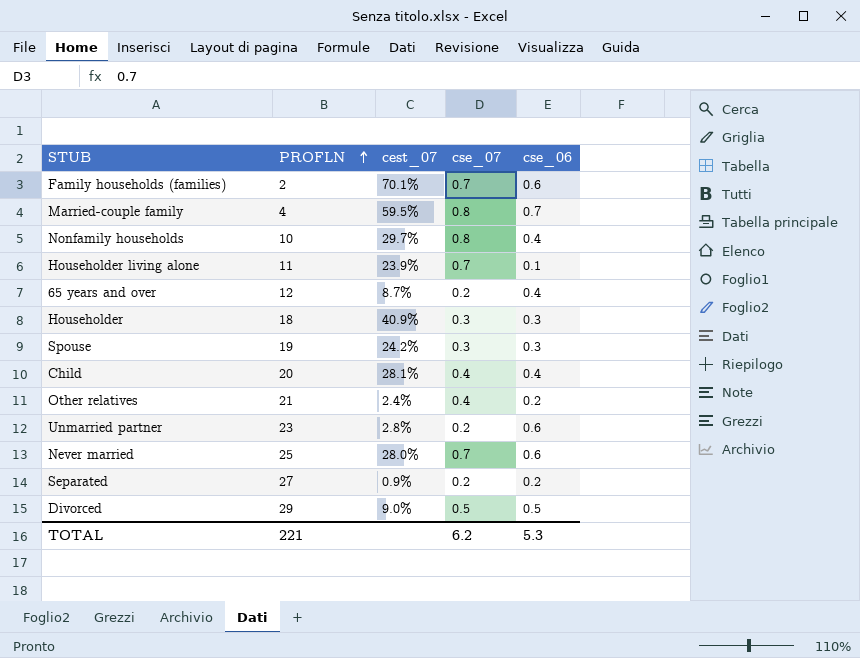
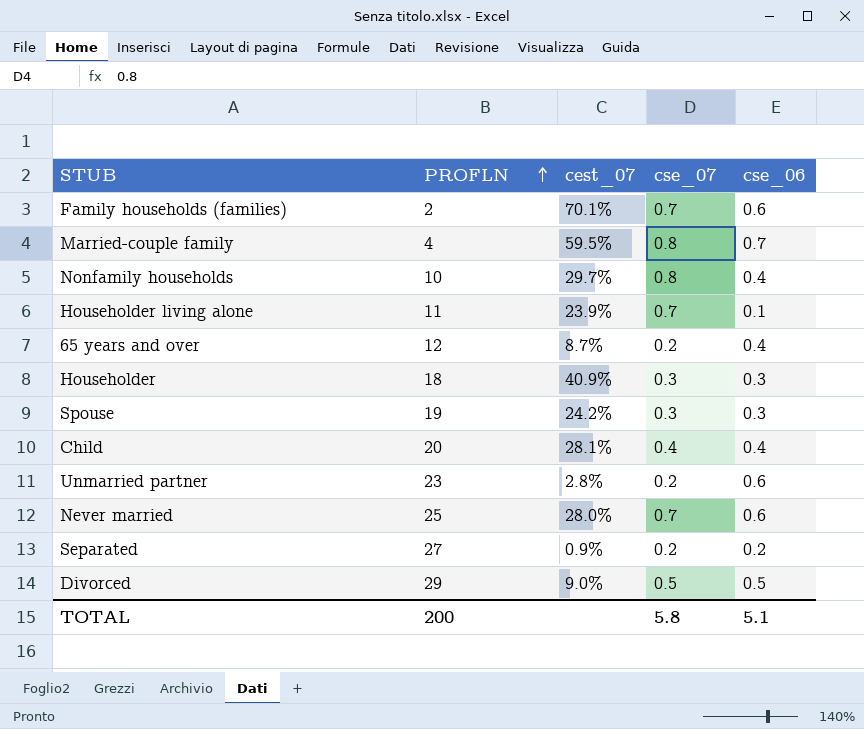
row Other relatives: 21 | 2.4% | 0.4 | 0.2 -> none
TOTAL | PROFLN: 221 -> 200
TOTAL | cse_07: 6.2 -> 5.8
TOTAL | cse_06: 5.3 -> 5.1

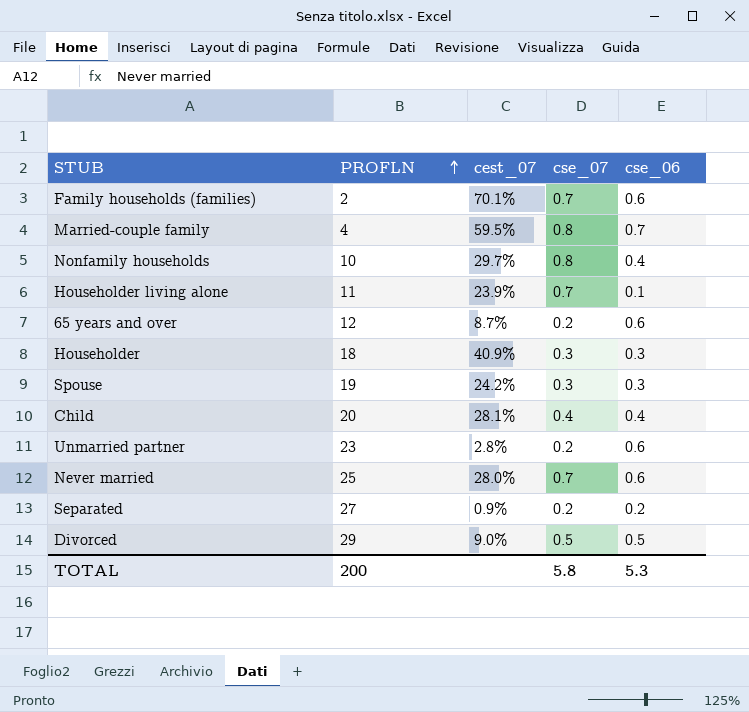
65 years and over | cse_06: 0.4 -> 0.6
TOTAL | cse_06: 5.1 -> 5.3

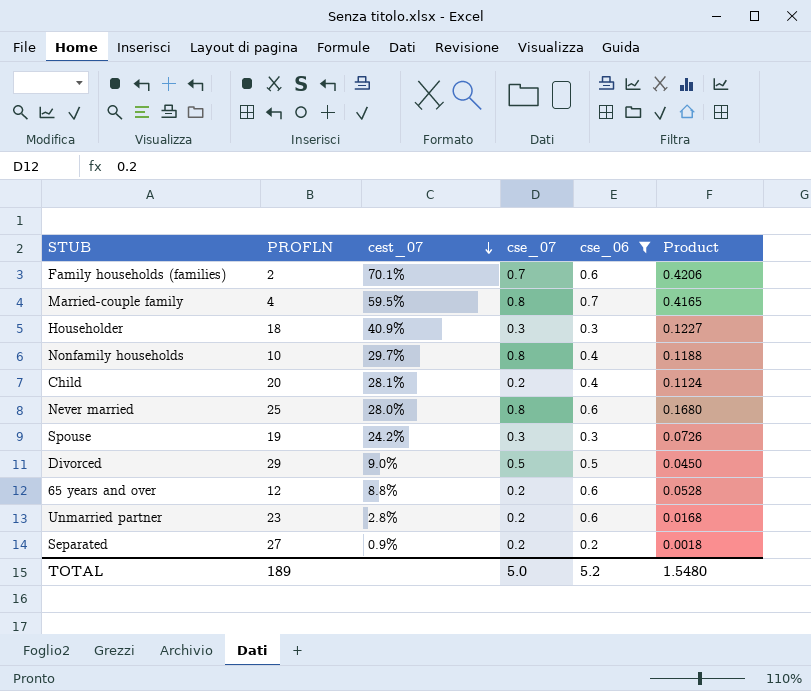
filter: none -> cse_06 != 0.1
row order: PROFLN ascending -> cest_07 descending
column Product | formula: none -> [cest_07] * [cse_06]
Child | cse_07: 0.4 -> 0.2
Never married | cse_07: 0.7 -> 0.8
65 years and over | cest_07: 8.7% -> 8.8%
TOTAL | PROFLN: 200 -> 189
TOTAL | cse_07: 5.8 -> 5.0
TOTAL | cse_06: 5.3 -> 5.2

